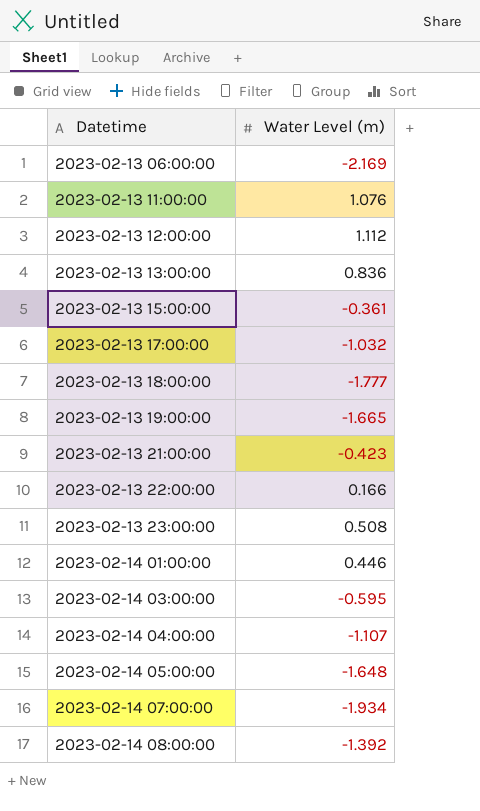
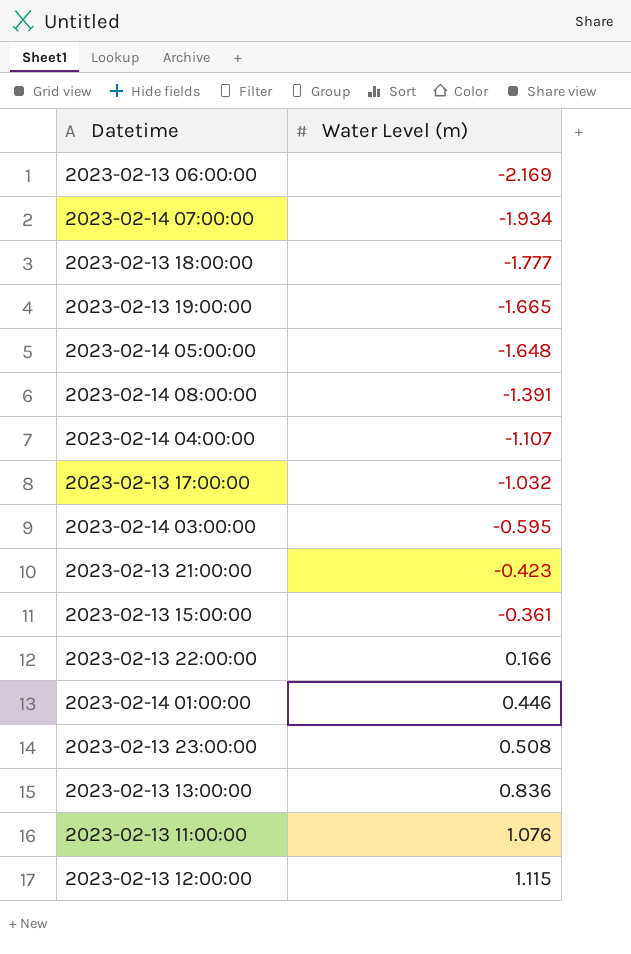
row order: Datetime ascending -> Water Level (m) ascending
2023-02-14 08:00:00 | Water Level (m): -1.392 -> -1.391
2023-02-13 12:00:00 | Water Level (m): 1.112 -> 1.115

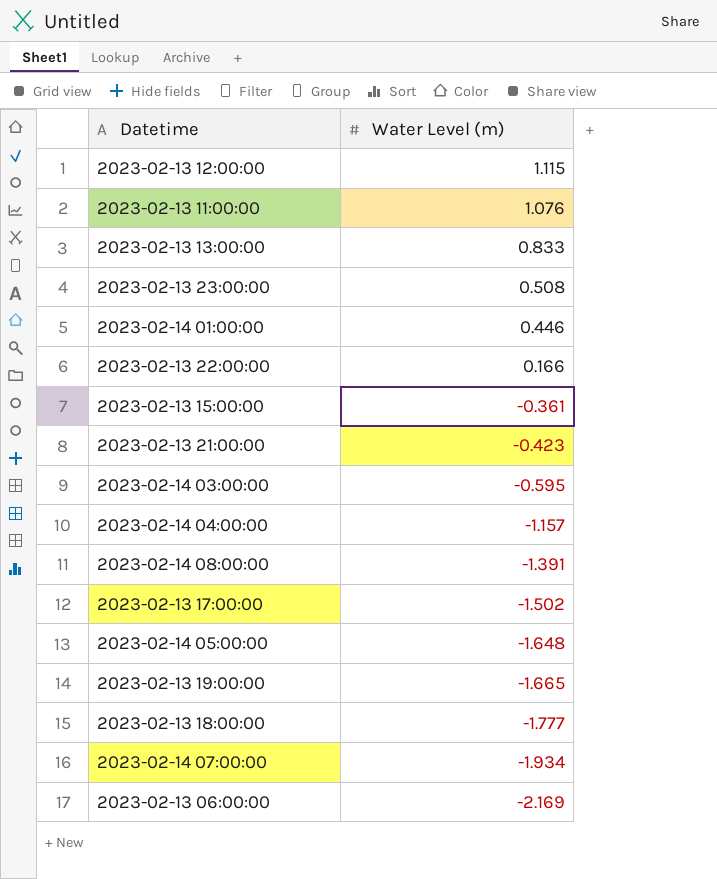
row order: Water Level (m) ascending -> Water Level (m) descending
2023-02-13 13:00:00 | Water Level (m): 0.836 -> 0.833
2023-02-14 04:00:00 | Water Level (m): -1.107 -> -1.157
2023-02-13 17:00:00 | Water Level (m): -1.032 -> -1.502

